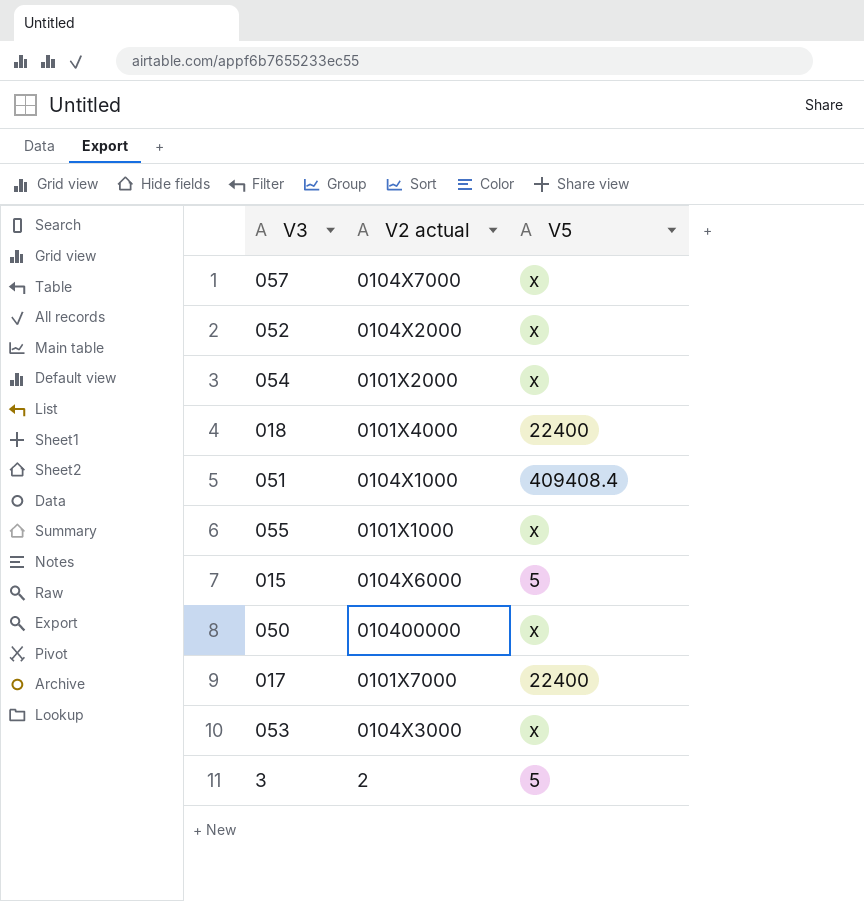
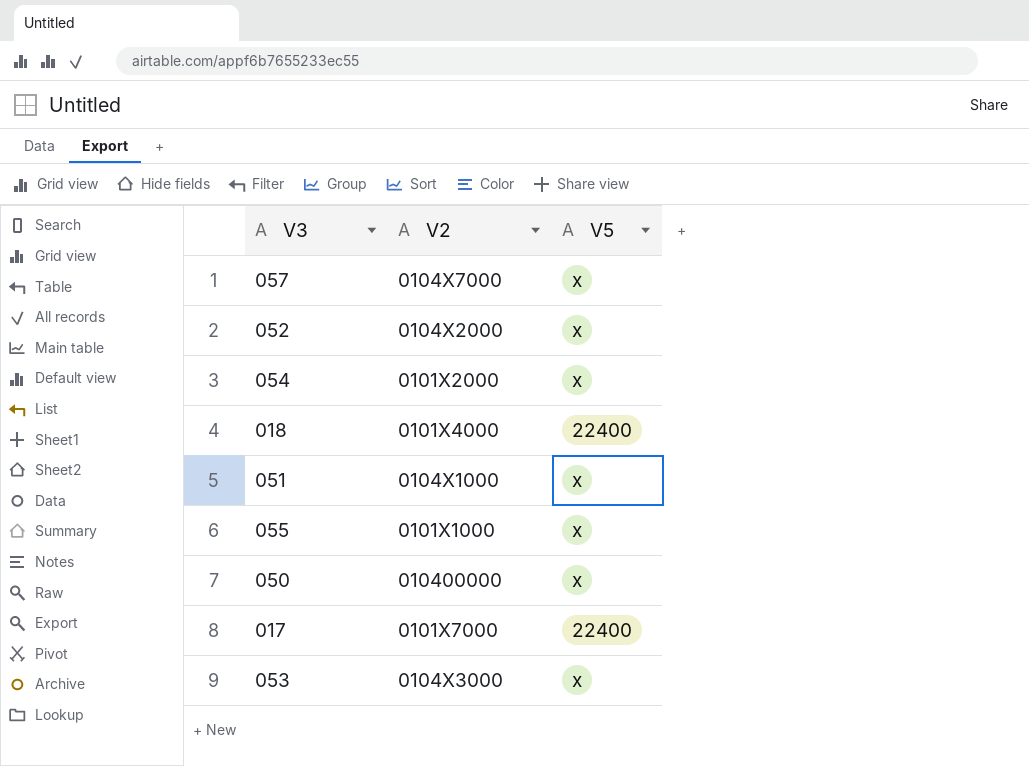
column name: V2 actual -> V2
row 015: 0104Х6000 | 5 -> none
row 3: 2 | 5 -> none
051 | V5: 409408.4 -> x

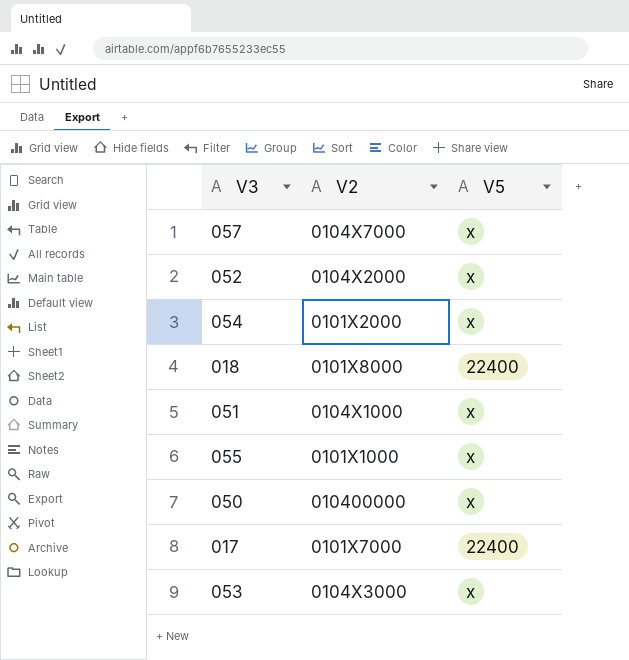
018 | V2: 0101Х4000 -> 0101Х8000

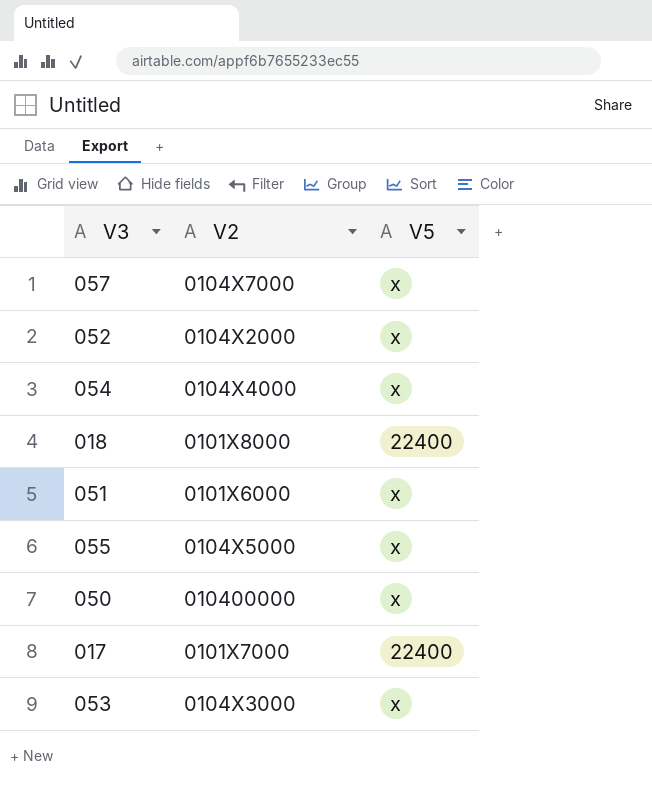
054 | V2: 0101Х2000 -> 0104Х4000
051 | V2: 0104Х1000 -> 0101Х6000
055 | V2: 0101Х1000 -> 0104Х5000

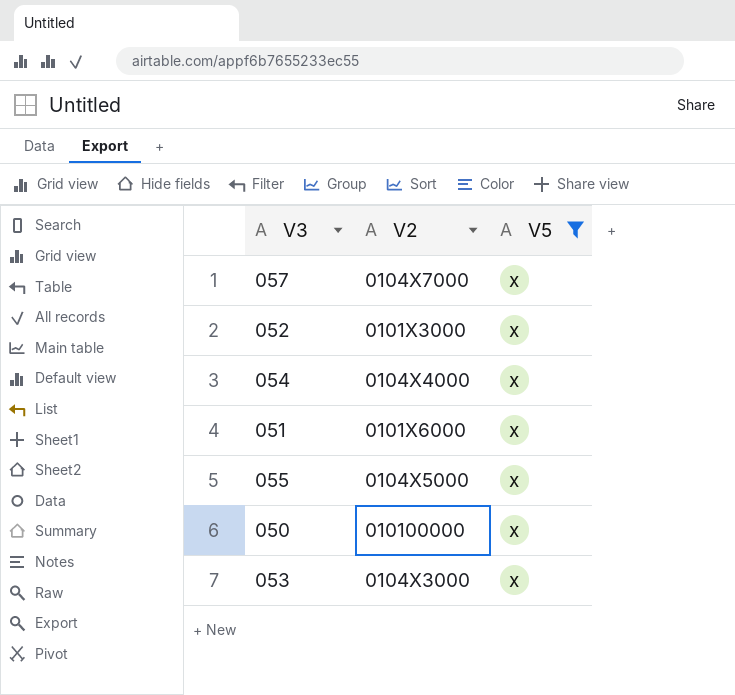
filter: none -> V5 = x
052 | V2: 0104Х2000 -> 0101Х3000
050 | V2: 010400000 -> 010100000

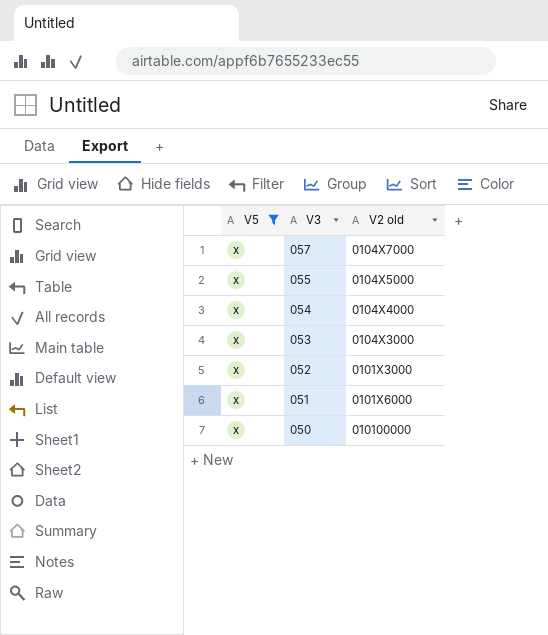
row order: none -> V3 descending
column V5 | position: 3 -> 1
column name: V2 -> V2 old

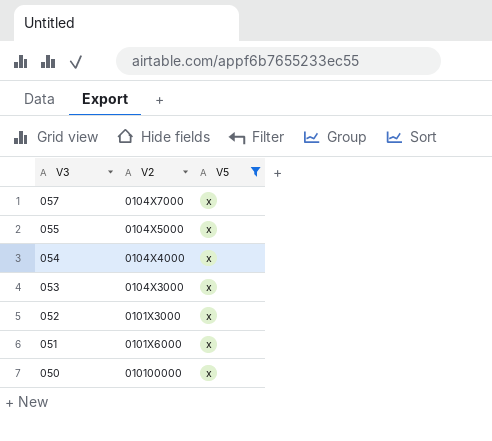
column name: V2 old -> V2
column V5 | position: 1 -> 3

